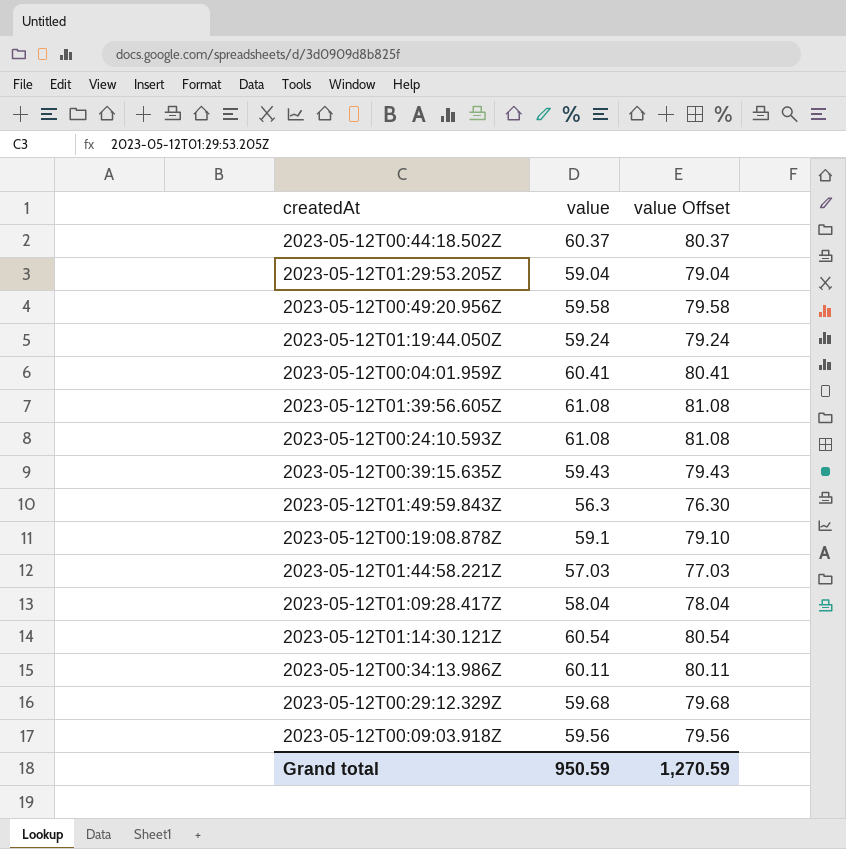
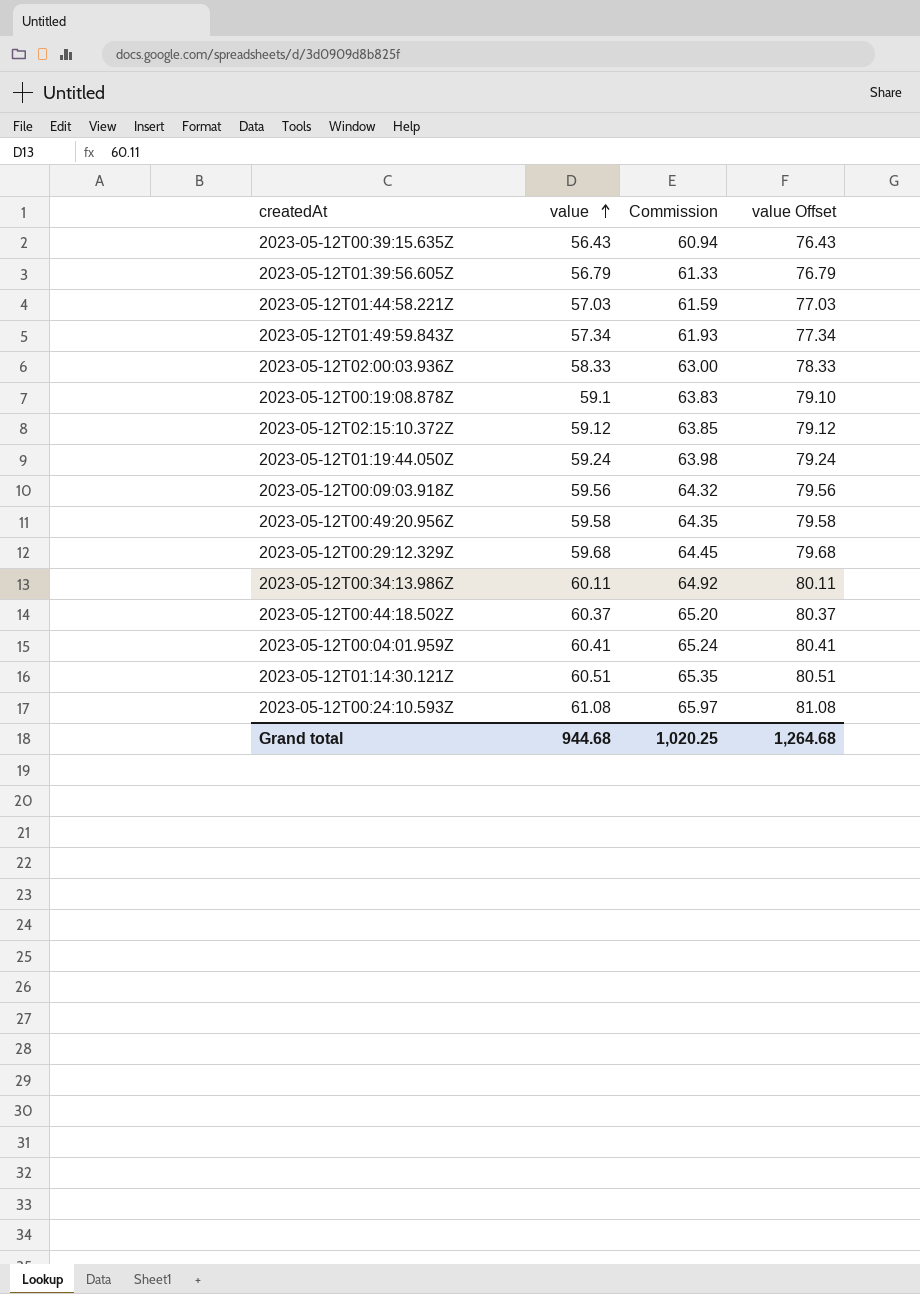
row order: none -> value ascending
column Commission | formula: none -> [value] * 1.08
row 2023-05-12T01:29:53.205Z: 59.04 | 79.04 -> none
row 2023-05-12T01:09:28.417Z: 58.04 | 78.04 -> none
2023-05-12T00:39:15.635Z | value: 59.43 -> 56.43
2023-05-12T00:39:15.635Z | value Offset: 79.43 -> 76.43
2023-05-12T01:39:56.605Z | value: 61.08 -> 56.79
2023-05-12T01:39:56.605Z | value Offset: 81.08 -> 76.79
2023-05-12T01:49:59.843Z | value: 56.3 -> 57.34
2023-05-12T01:49:59.843Z | value Offset: 76.30 -> 77.34
row 2023-05-12T02:00:03.936Z: none -> 58.33 | 63.00 | 78.33
row 2023-05-12T02:15:10.372Z: none -> 59.12 | 63.85 | 79.12
2023-05-12T01:14:30.121Z | value: 60.54 -> 60.51
2023-05-12T01:14:30.121Z | value Offset: 80.54 -> 80.51
Grand total | value: 950.59 -> 944.68
Grand total | value Offset: 1,270.59 -> 1,264.68

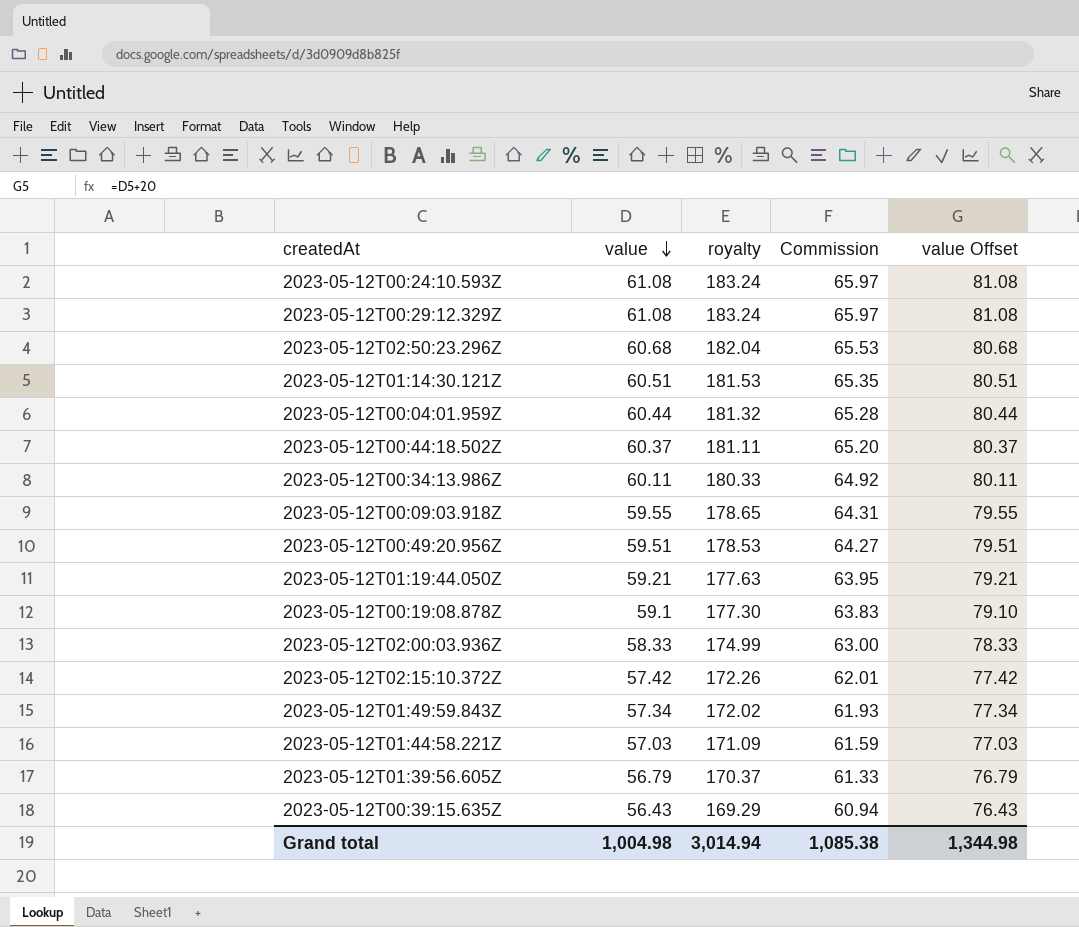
row order: value ascending -> value descending
column royalty | formula: none -> [value] * 3
2023-05-12T00:29:12.329Z | value: 59.68 -> 61.08
2023-05-12T00:29:12.329Z | Commission: 64.45 -> 65.97
2023-05-12T00:29:12.329Z | value Offset: 79.68 -> 81.08
row 2023-05-12T02:50:23.296Z: none -> 60.68 | 182.04 | 65.53 | 80.68
2023-05-12T00:04:01.959Z | value: 60.41 -> 60.44
2023-05-12T00:04:01.959Z | Commission: 65.24 -> 65.28
2023-05-12T00:04:01.959Z | value Offset: 80.41 -> 80.44
2023-05-12T00:09:03.918Z | value: 59.56 -> 59.55
2023-05-12T00:09:03.918Z | Commission: 64.32 -> 64.31
2023-05-12T00:09:03.918Z | value Offset: 79.56 -> 79.55
2023-05-12T00:49:20.956Z | value: 59.58 -> 59.51
2023-05-12T00:49:20.956Z | Commission: 64.35 -> 64.27
2023-05-12T00:49:20.956Z | value Offset: 79.58 -> 79.51
2023-05-12T01:19:44.050Z | value: 59.24 -> 59.21
2023-05-12T01:19:44.050Z | Commission: 63.98 -> 63.95
2023-05-12T01:19:44.050Z | value Offset: 79.24 -> 79.21
2023-05-12T02:15:10.372Z | value: 59.12 -> 57.42
2023-05-12T02:15:10.372Z | Commission: 63.85 -> 62.01
2023-05-12T02:15:10.372Z | value Offset: 79.12 -> 77.42
Grand total | value: 944.68 -> 1,004.98
Grand total | Commission: 1,020.25 -> 1,085.38
Grand total | value Offset: 1,264.68 -> 1,344.98

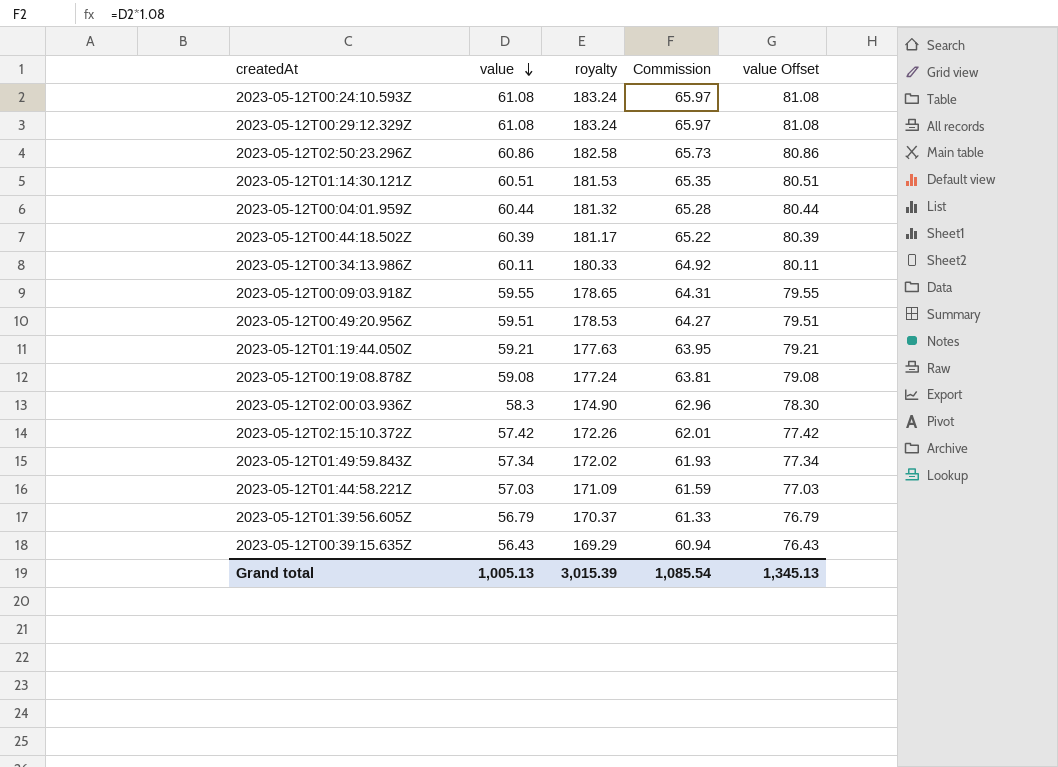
2023-05-12T02:50:23.296Z | value: 60.68 -> 60.86
2023-05-12T02:50:23.296Z | royalty: 182.04 -> 182.58
2023-05-12T02:50:23.296Z | Commission: 65.53 -> 65.73
2023-05-12T02:50:23.296Z | value Offset: 80.68 -> 80.86
2023-05-12T00:44:18.502Z | value: 60.37 -> 60.39
2023-05-12T00:44:18.502Z | royalty: 181.11 -> 181.17
2023-05-12T00:44:18.502Z | Commission: 65.20 -> 65.22
2023-05-12T00:44:18.502Z | value Offset: 80.37 -> 80.39
2023-05-12T00:19:08.878Z | value: 59.1 -> 59.08
2023-05-12T00:19:08.878Z | royalty: 177.30 -> 177.24
2023-05-12T00:19:08.878Z | Commission: 63.83 -> 63.81
2023-05-12T00:19:08.878Z | value Offset: 79.10 -> 79.08
2023-05-12T02:00:03.936Z | value: 58.33 -> 58.3
2023-05-12T02:00:03.936Z | royalty: 174.99 -> 174.90
2023-05-12T02:00:03.936Z | Commission: 63.00 -> 62.96
2023-05-12T02:00:03.936Z | value Offset: 78.33 -> 78.30
Grand total | value: 1,004.98 -> 1,005.13
Grand total | royalty: 3,014.94 -> 3,015.39
Grand total | Commission: 1,085.38 -> 1,085.54
Grand total | value Offset: 1,344.98 -> 1,345.13

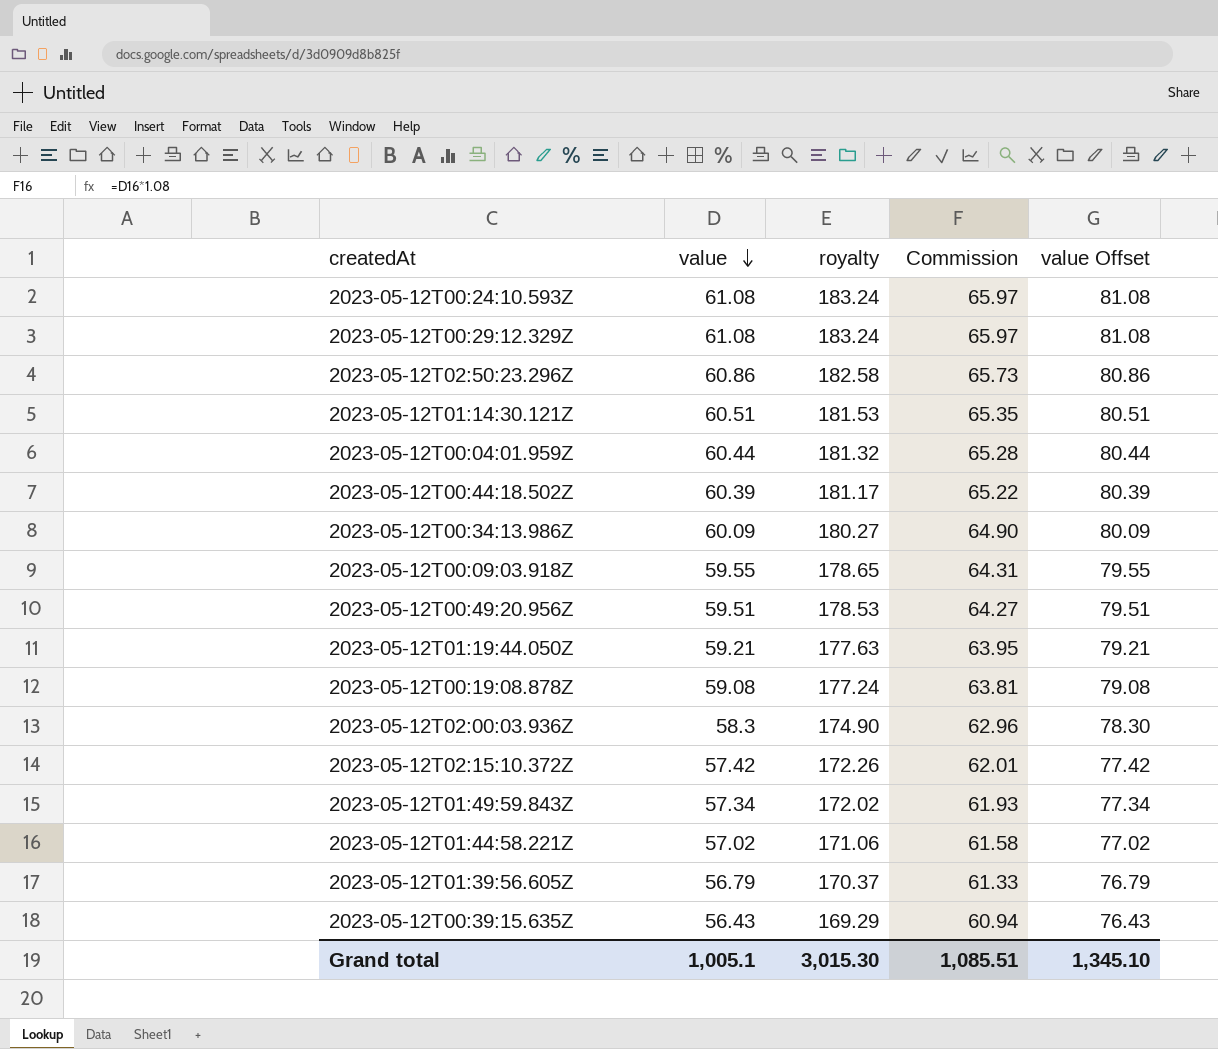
2023-05-12T00:34:13.986Z | value: 60.11 -> 60.09
2023-05-12T00:34:13.986Z | royalty: 180.33 -> 180.27
2023-05-12T00:34:13.986Z | Commission: 64.92 -> 64.90
2023-05-12T00:34:13.986Z | value Offset: 80.11 -> 80.09
2023-05-12T01:44:58.221Z | value: 57.03 -> 57.02
2023-05-12T01:44:58.221Z | royalty: 171.09 -> 171.06
2023-05-12T01:44:58.221Z | Commission: 61.59 -> 61.58
2023-05-12T01:44:58.221Z | value Offset: 77.03 -> 77.02
Grand total | value: 1,005.13 -> 1,005.1
Grand total | royalty: 3,015.39 -> 3,015.30
Grand total | Commission: 1,085.54 -> 1,085.51
Grand total | value Offset: 1,345.13 -> 1,345.10

